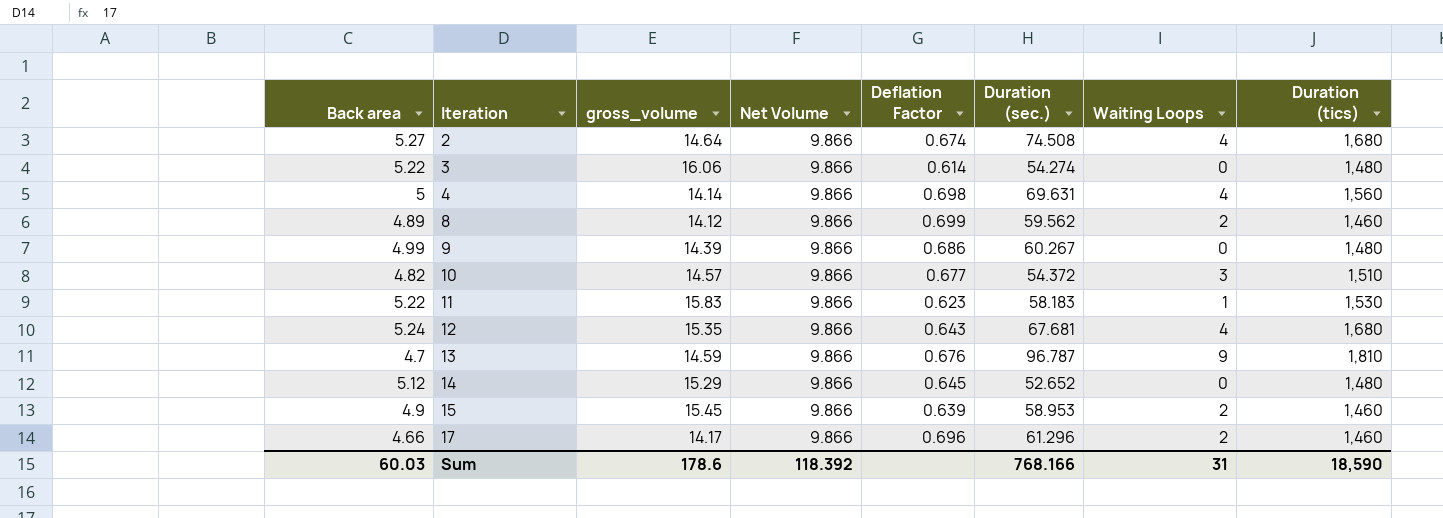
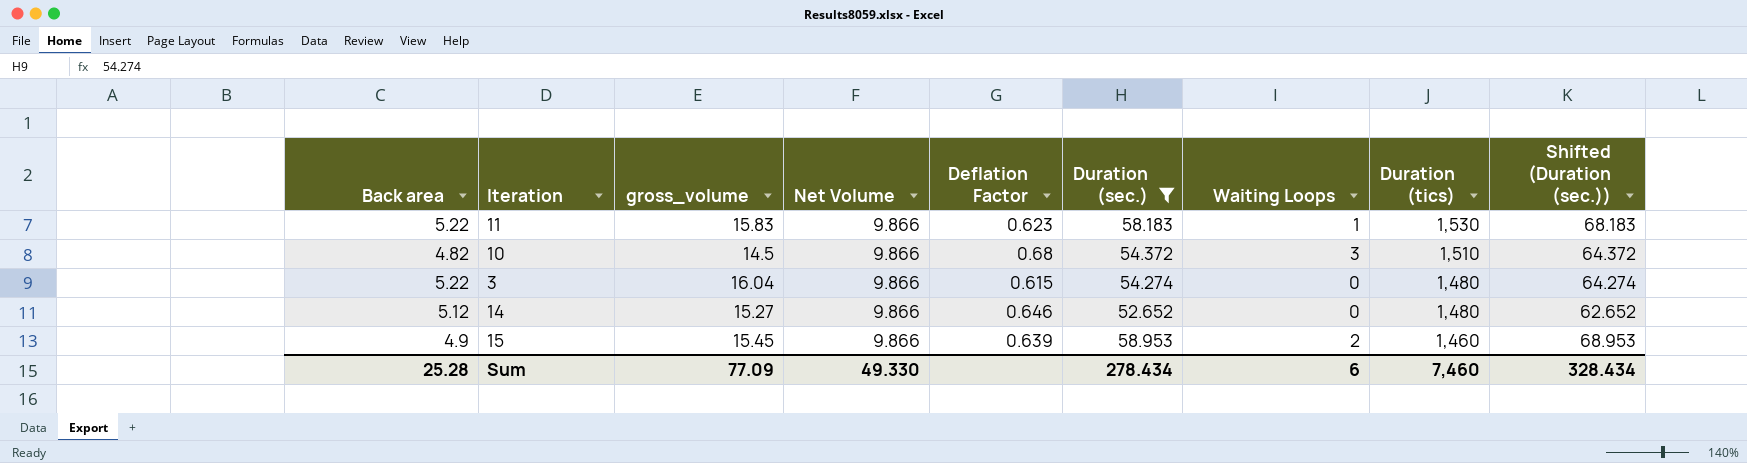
filter: none -> Duration (sec.) <= 58.953
row order: Iteration ascending -> Duration (tics) descending
column Shifted (Duration (sec.)) | formula: none -> [Duration (sec.)] + 10
10 | gross_volume: 14.57 -> 14.5
10 | Deflation Factor: 0.677 -> 0.68
3 | gross_volume: 16.06 -> 16.04
3 | Deflation Factor: 0.614 -> 0.615
14 | gross_volume: 15.29 -> 15.27
14 | Deflation Factor: 0.645 -> 0.646
Sum | Back area: 60.03 -> 25.28
Sum | gross_volume: 178.6 -> 77.09
Sum | Net Volume: 118.392 -> 49.330
Sum | Duration (sec.): 768.166 -> 278.434
Sum | Waiting Loops: 31 -> 6
Sum | Duration (tics): 18,590 -> 7,460

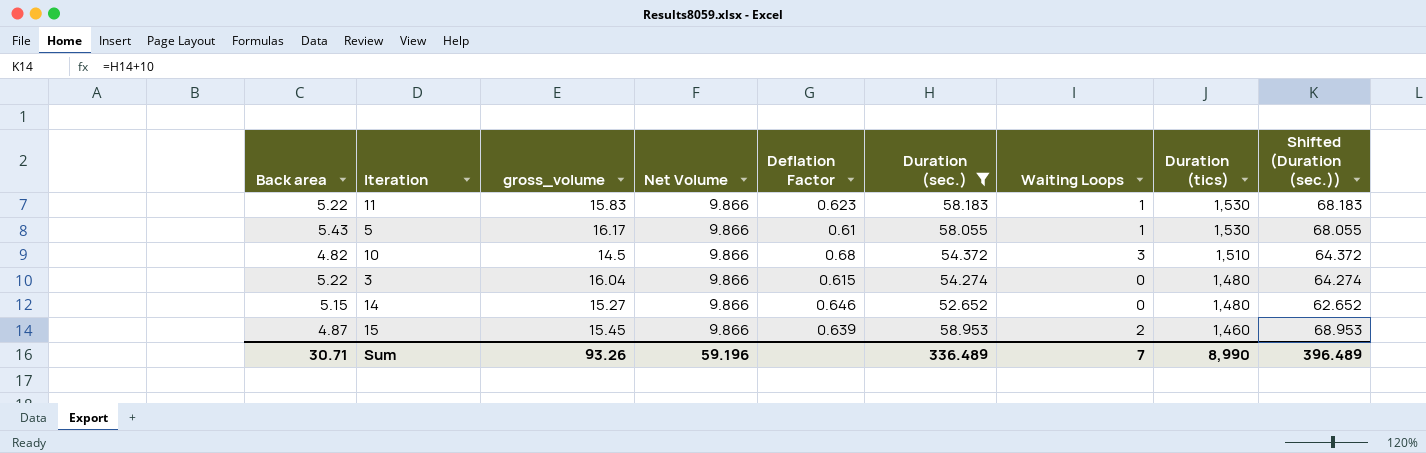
row 5: none -> 5.43 | 16.17 | 9.866 | 0.61 | 58.055 | 1 | 1,530 | 68.055
14 | Back area: 5.12 -> 5.15
15 | Back area: 4.9 -> 4.87
Sum | Back area: 25.28 -> 30.71
Sum | gross_volume: 77.09 -> 93.26
Sum | Net Volume: 49.330 -> 59.196
Sum | Duration (sec.): 278.434 -> 336.489
Sum | Waiting Loops: 6 -> 7
Sum | Duration (tics): 7,460 -> 8,990
Sum | Shifted (Duration (sec.)): 328.434 -> 396.489

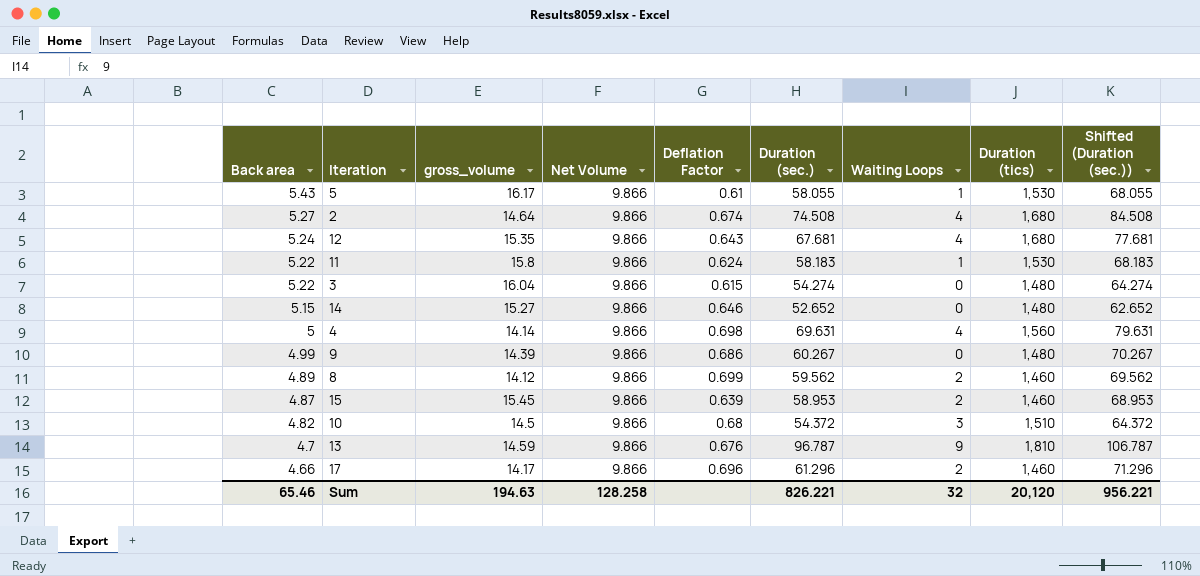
filter: Duration (sec.) <= 58.953 -> none
row order: Duration (tics) descending -> Back area descending
11 | gross_volume: 15.83 -> 15.8
11 | Deflation Factor: 0.623 -> 0.624
Sum | Back area: 30.71 -> 65.46
Sum | gross_volume: 93.26 -> 194.63
Sum | Net Volume: 59.196 -> 128.258
Sum | Duration (sec.): 336.489 -> 826.221
Sum | Waiting Loops: 7 -> 32
Sum | Duration (tics): 8,990 -> 20,120
Sum | Shifted (Duration (sec.)): 396.489 -> 956.221

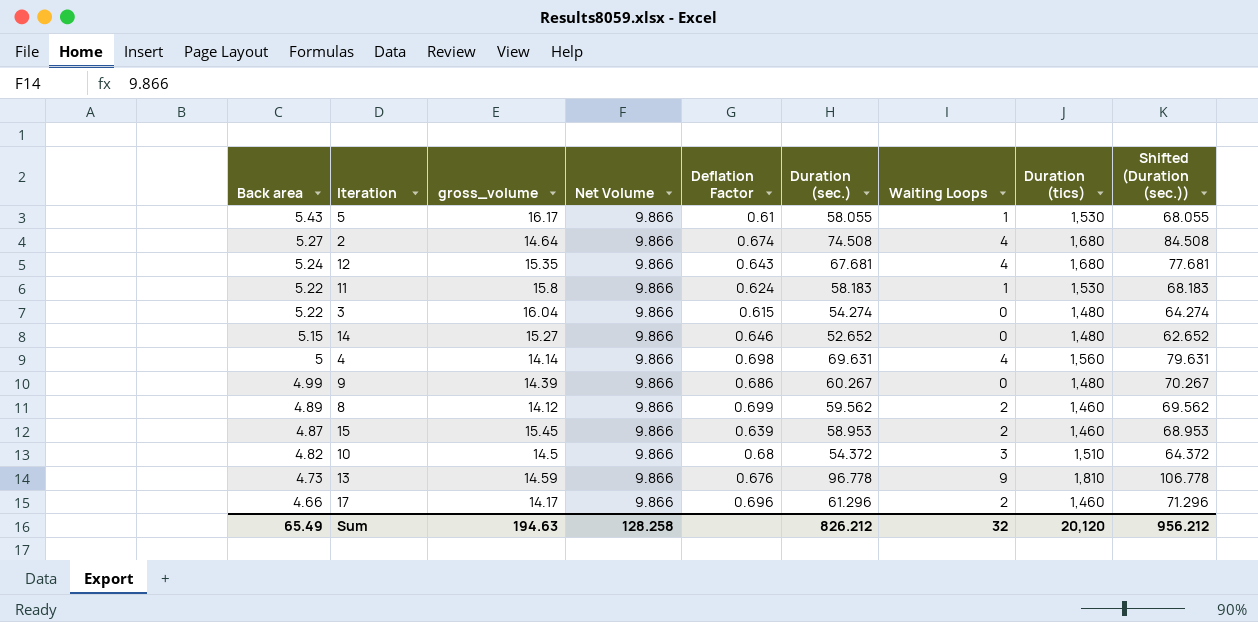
13 | Back area: 4.7 -> 4.73
13 | Duration (sec.): 96.787 -> 96.778
13 | Shifted (Duration (sec.)): 106.787 -> 106.778
Sum | Back area: 65.46 -> 65.49
Sum | Duration (sec.): 826.221 -> 826.212
Sum | Shifted (Duration (sec.)): 956.221 -> 956.212

